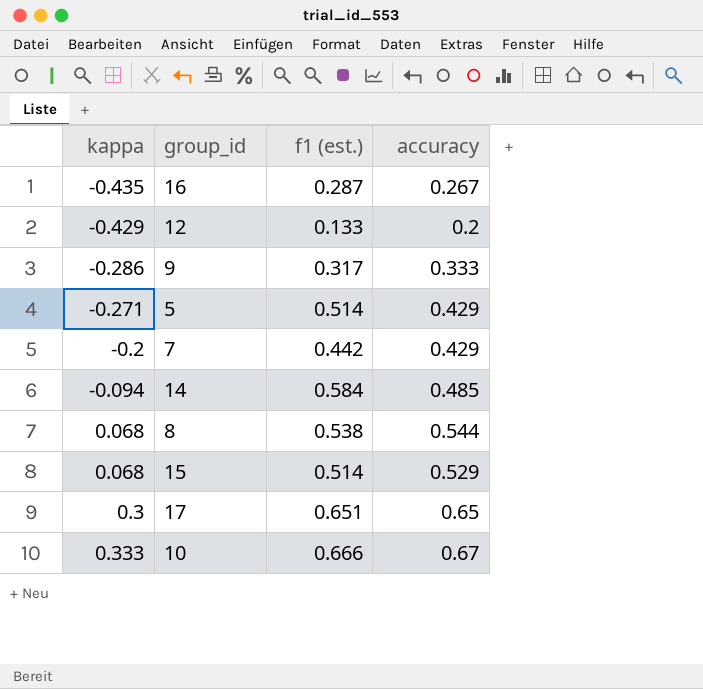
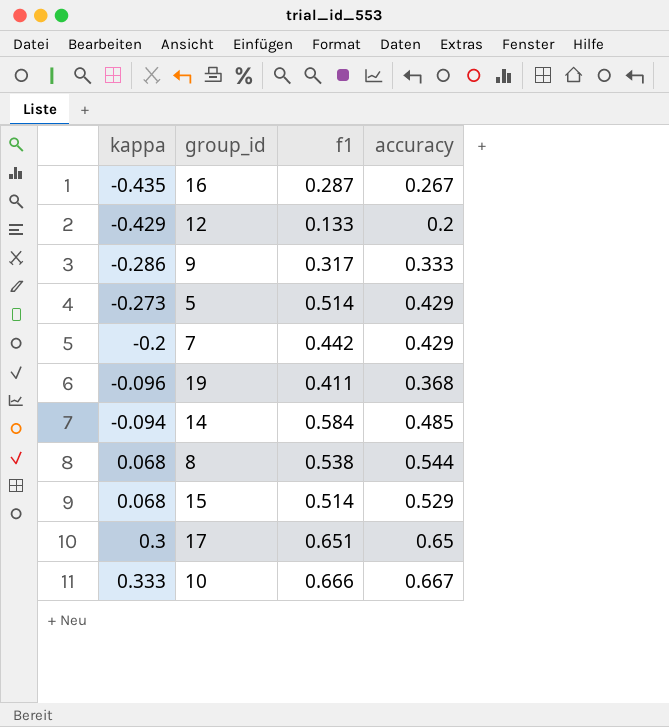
column name: f1 (est.) -> f1
5 | kappa: -0.271 -> -0.273
row 19: none -> -0.096 | 0.411 | 0.368
10 | accuracy: 0.67 -> 0.667

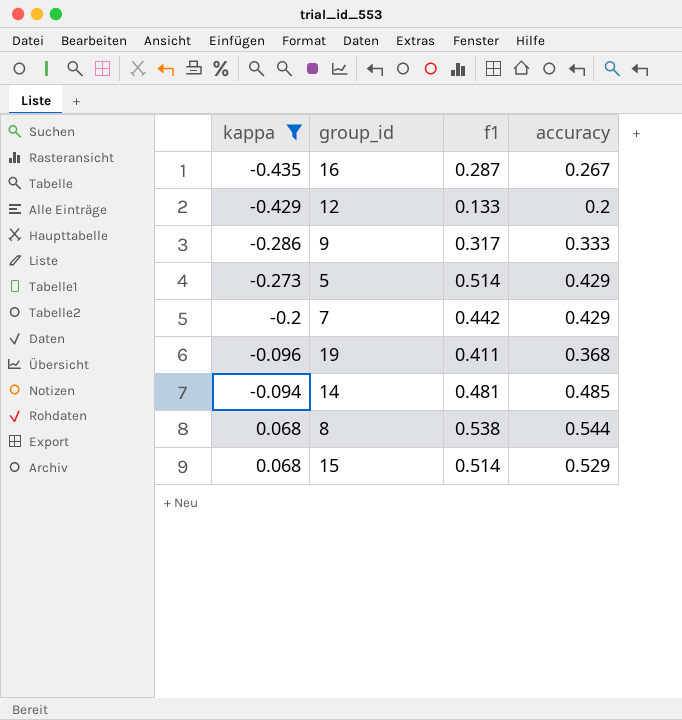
filter: none -> kappa <= 0.068
14 | f1: 0.584 -> 0.481

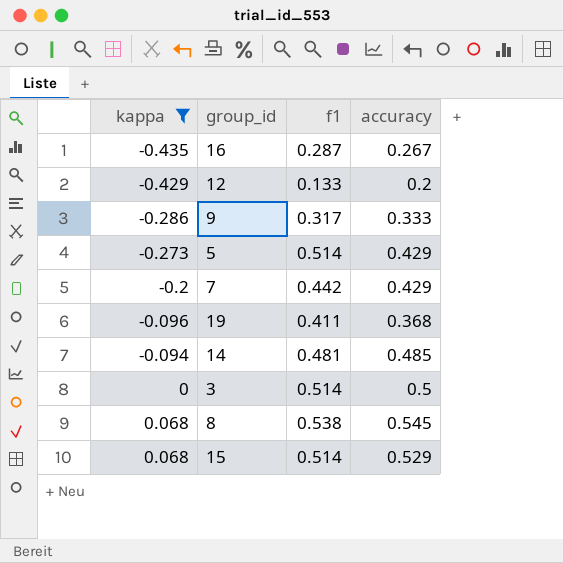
row 3: none -> 0 | 0.514 | 0.5
8 | accuracy: 0.544 -> 0.545

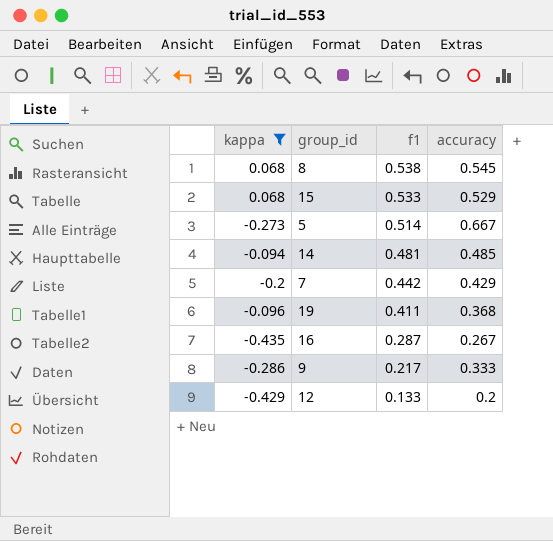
row order: kappa ascending -> f1 descending
row 3: 0 | 0.514 | 0.5 -> none
15 | f1: 0.514 -> 0.533
5 | accuracy: 0.429 -> 0.667
9 | f1: 0.317 -> 0.217

